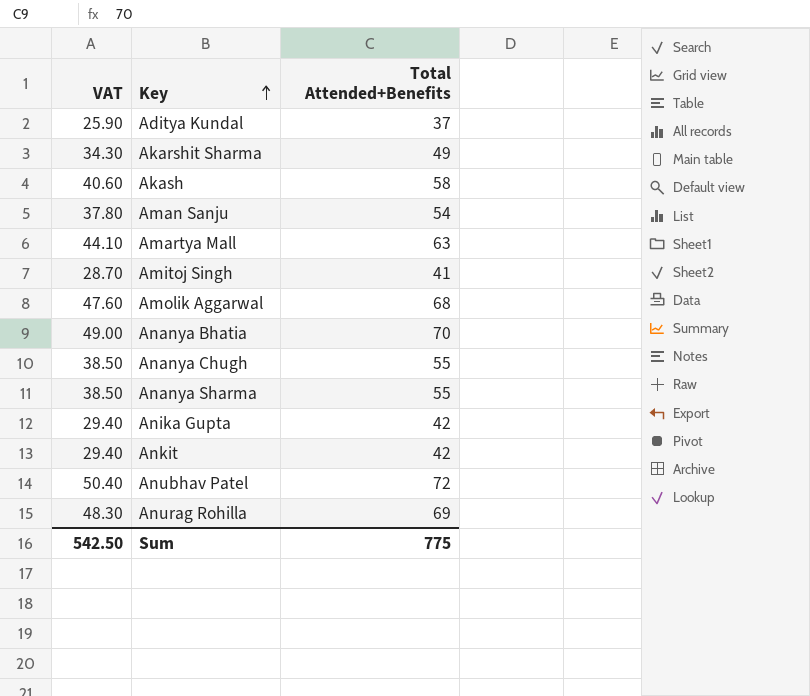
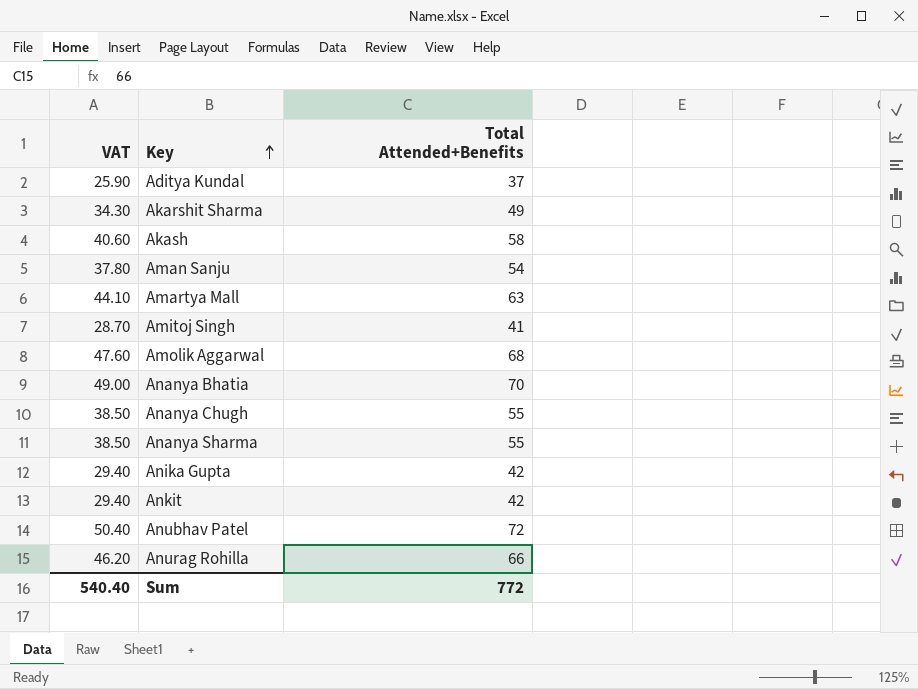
Anurag Rohilla | VAT: 48.30 -> 46.20
Anurag Rohilla | Total Attended+Benefits: 69 -> 66
Sum | VAT: 542.50 -> 540.40
Sum | Total Attended+Benefits: 775 -> 772

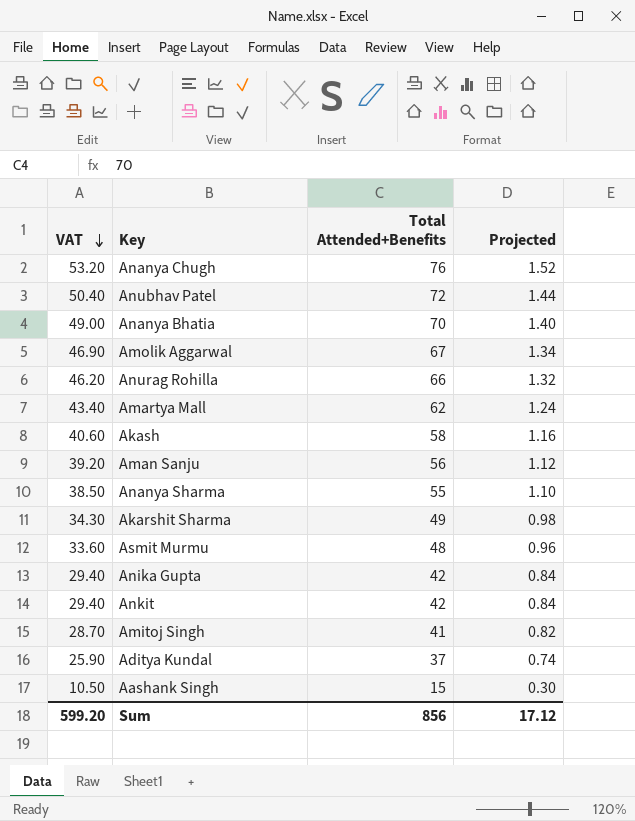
row order: Key ascending -> VAT descending
column Projected | formula: none -> [Total Attended+Benefits] * 0.02
Ananya Chugh | VAT: 38.50 -> 53.20
Ananya Chugh | Total Attended+Benefits: 55 -> 76
Amolik Aggarwal | VAT: 47.60 -> 46.90
Amolik Aggarwal | Total Attended+Benefits: 68 -> 67
Amartya Mall | VAT: 44.10 -> 43.40
Amartya Mall | Total Attended+Benefits: 63 -> 62
Aman Sanju | VAT: 37.80 -> 39.20
Aman Sanju | Total Attended+Benefits: 54 -> 56
row Asmit Murmu: none -> 33.60 | 48 | 0.96
row Aashank Singh: none -> 10.50 | 15 | 0.30
Sum | VAT: 540.40 -> 599.20
Sum | Total Attended+Benefits: 772 -> 856

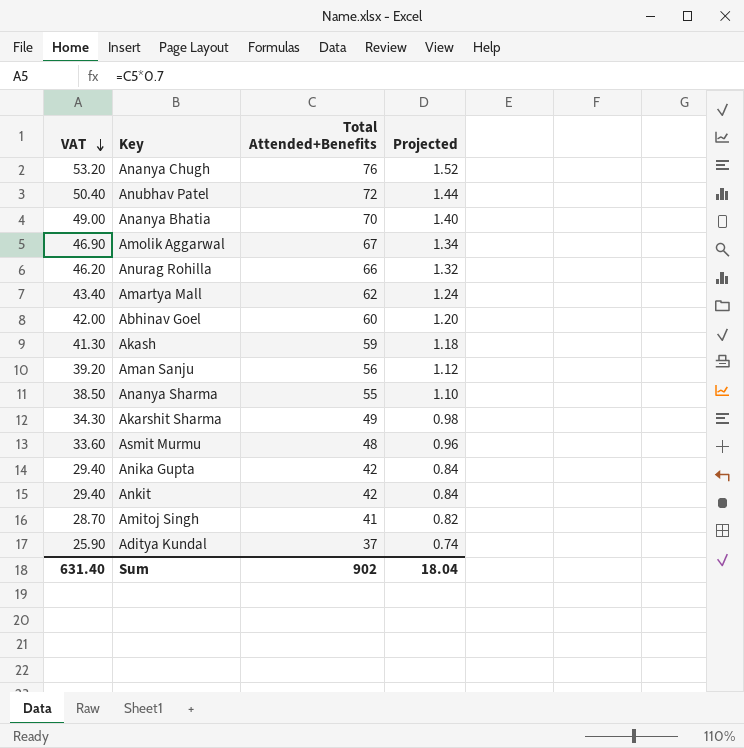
row Aashank Singh: 10.50 | 15 | 0.30 -> none
row Abhinav Goel: none -> 42.00 | 60 | 1.20
Akash | VAT: 40.60 -> 41.30
Akash | Total Attended+Benefits: 58 -> 59
Akash | Projected: 1.16 -> 1.18
Sum | VAT: 599.20 -> 631.40
Sum | Total Attended+Benefits: 856 -> 902
Sum | Projected: 17.12 -> 18.04

